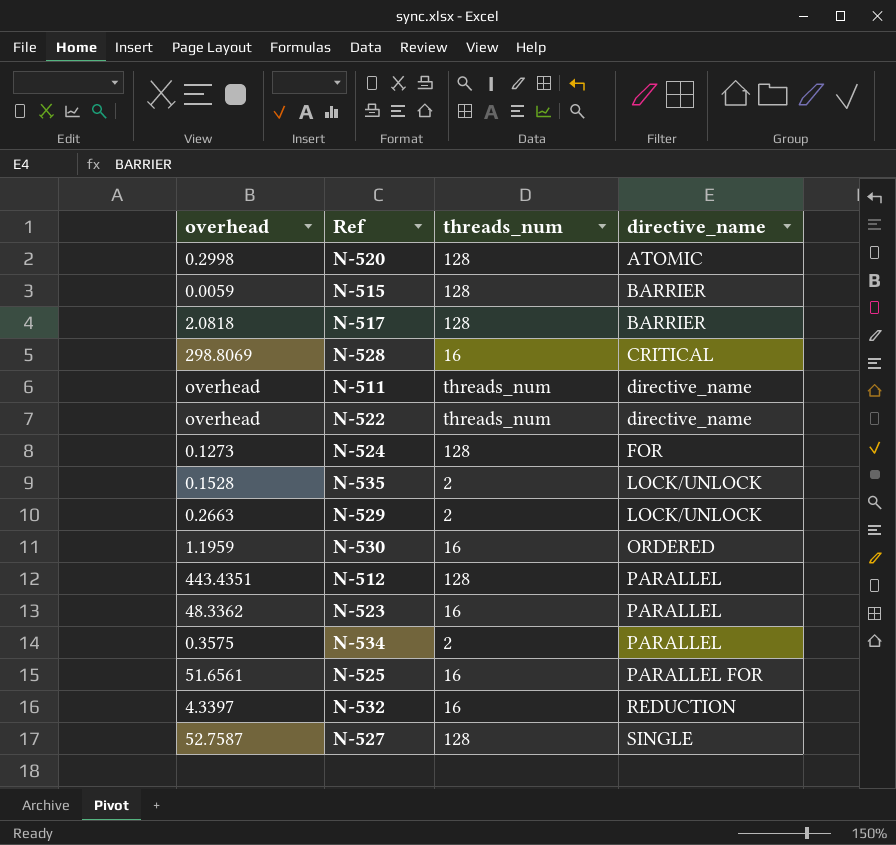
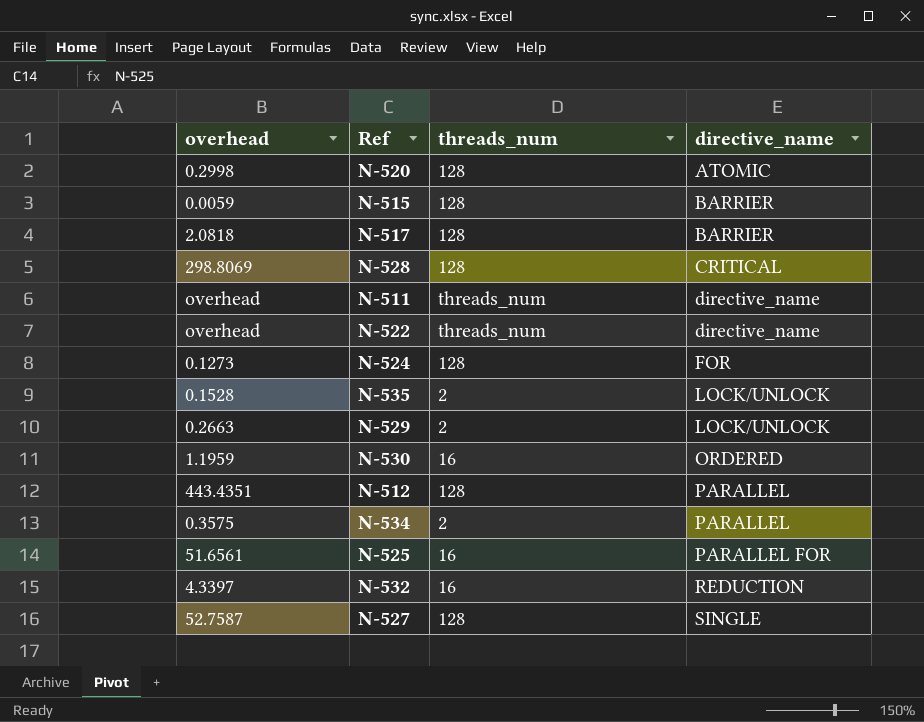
row N-523: 48.3362 | 16 | PARALLEL -> none
N-528 | threads_num: 16 -> 128

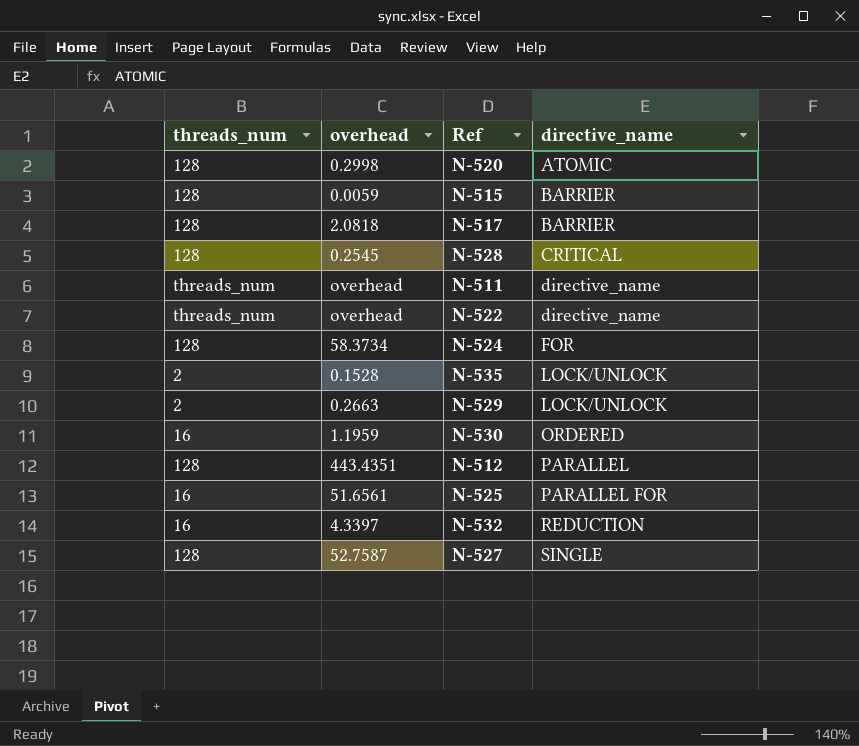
column threads_num | position: 3 -> 1
row N-534: 0.3575 | 2 | PARALLEL -> none
N-528 | overhead: 298.8069 -> 0.2545
N-524 | overhead: 0.1273 -> 58.3734

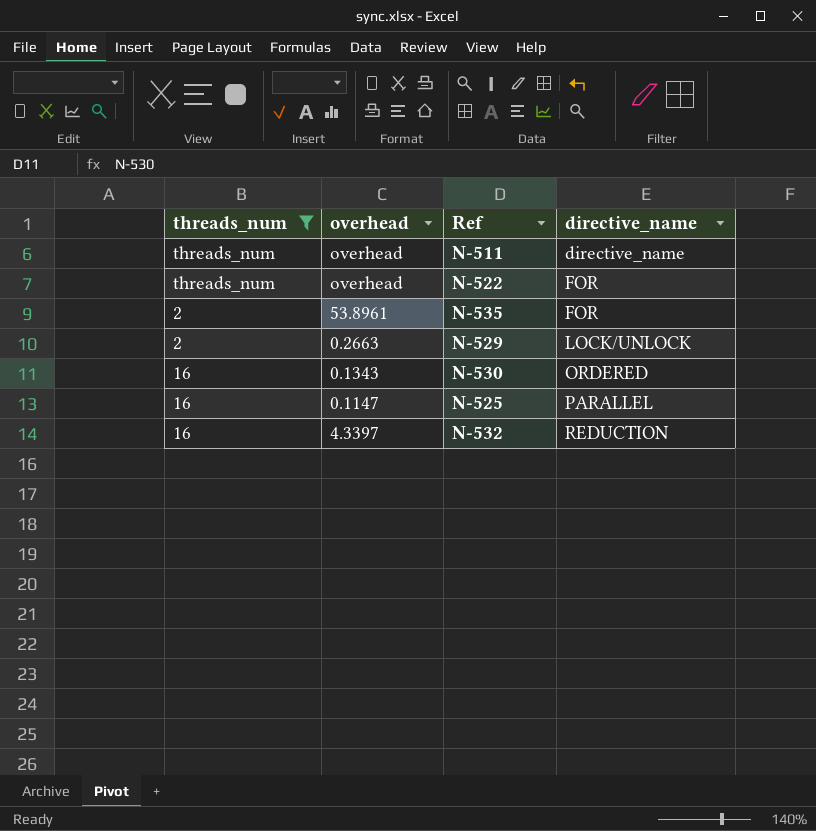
filter: none -> threads_num != 128
N-522 | directive_name: directive_name -> FOR
N-535 | overhead: 0.1528 -> 53.8961
N-535 | directive_name: LOCK/UNLOCK -> FOR
N-530 | overhead: 1.1959 -> 0.1343
N-525 | overhead: 51.6561 -> 0.1147
N-525 | directive_name: PARALLEL FOR -> PARALLEL

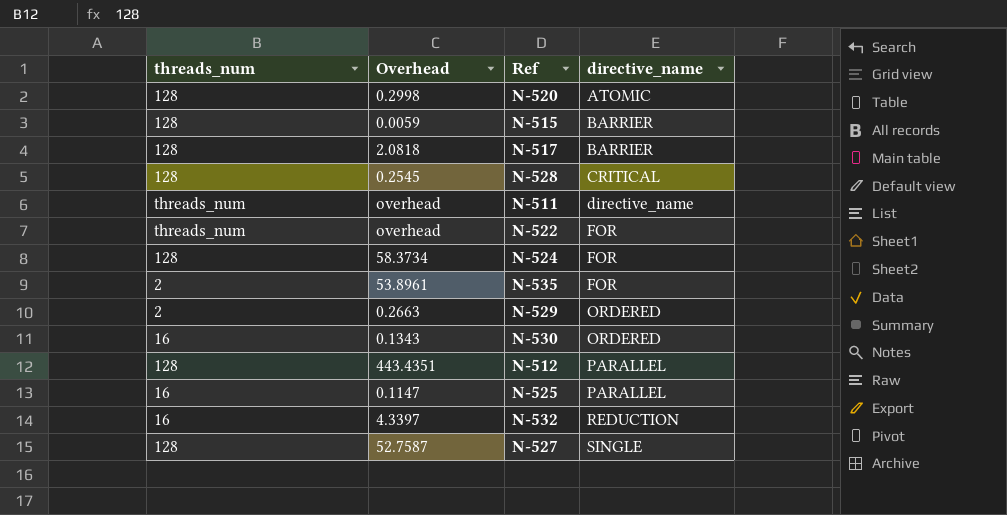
filter: threads_num != 128 -> none
column name: overhead -> Overhead
N-529 | directive_name: LOCK/UNLOCK -> ORDERED

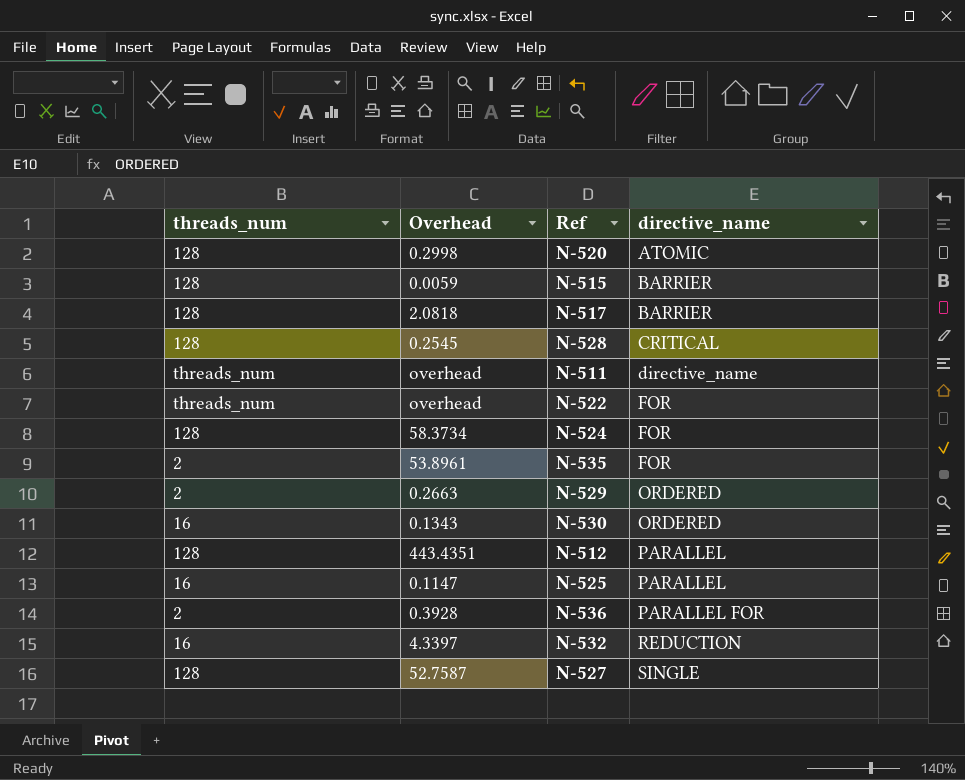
row N-536: none -> 2 | 0.3928 | PARALLEL FOR

